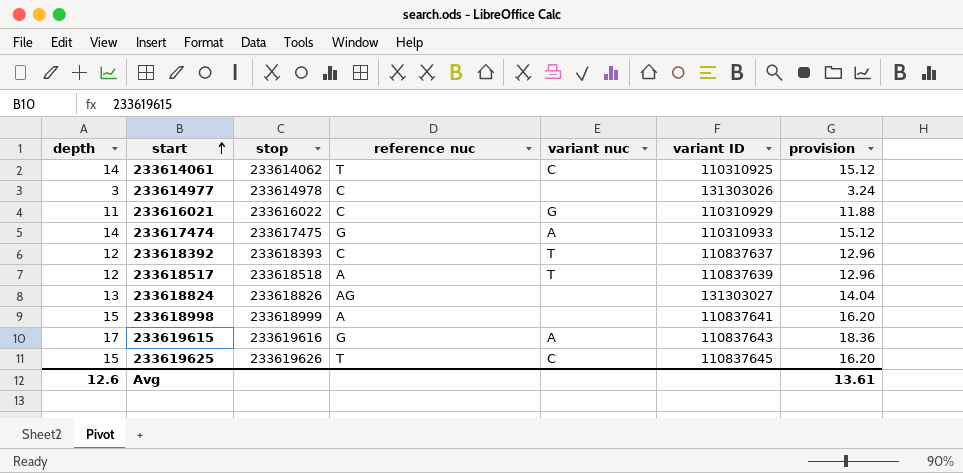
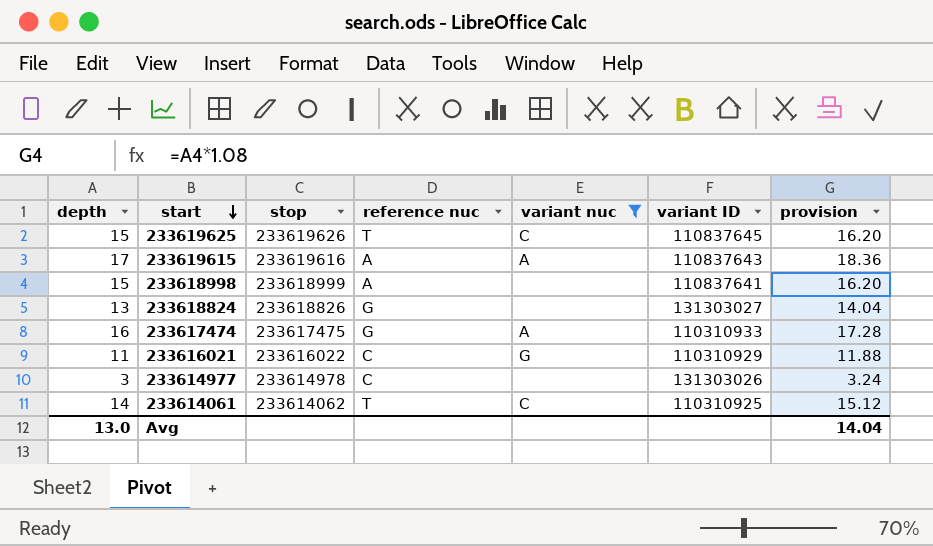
filter: none -> variant nuc != T
row order: start ascending -> start descending
233619615 | reference nuc: G -> A
233618824 | reference nuc: AG -> G
233617474 | depth: 14 -> 16
233617474 | provision: 15.12 -> 17.28
Avg | depth: 12.6 -> 13.0
Avg | provision: 13.61 -> 14.04

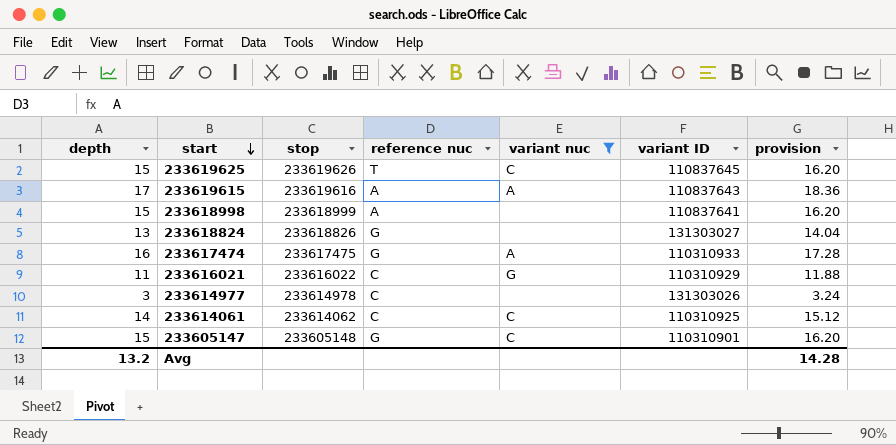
233614061 | reference nuc: T -> C
row 233605147: none -> 15 | 233605148 | G | C | 110310901 | 16.20
Avg | depth: 13.0 -> 13.2
Avg | provision: 14.04 -> 14.28

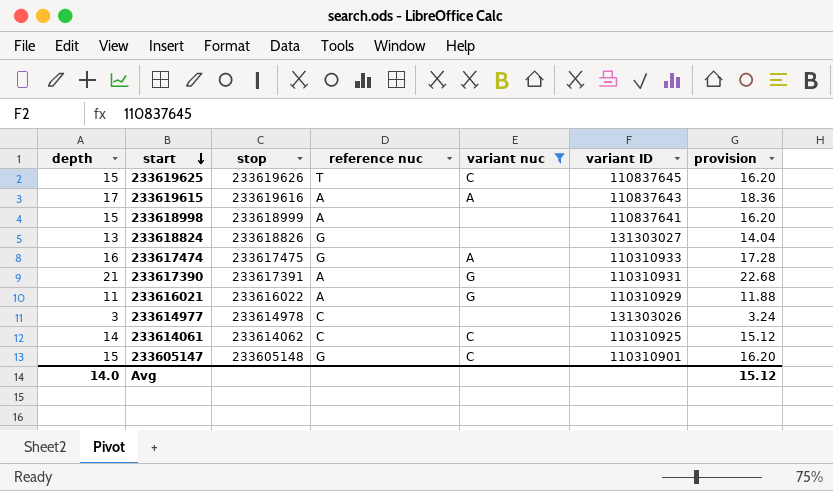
row 233617390: none -> 21 | 233617391 | A | G | 110310931 | 22.68
233616021 | reference nuc: C -> A
Avg | depth: 13.2 -> 14.0
Avg | provision: 14.28 -> 15.12

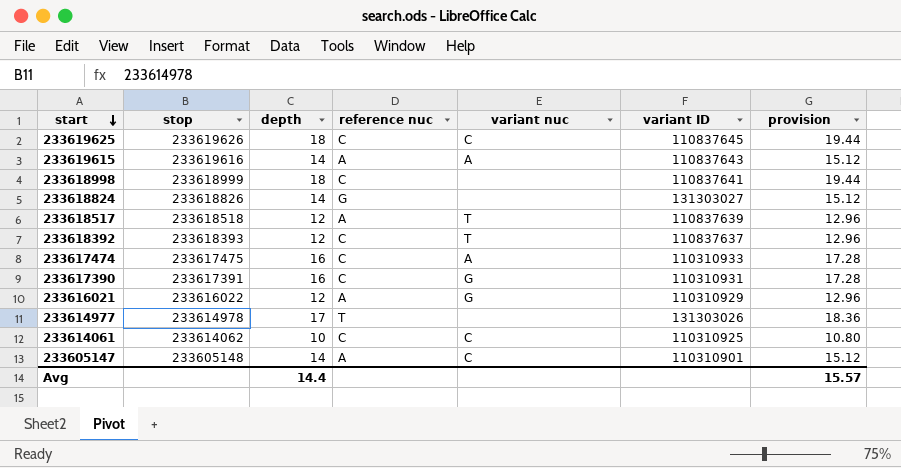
filter: variant nuc != T -> none
column depth | position: 1 -> 3
233619625 | depth: 15 -> 18
233619625 | reference nuc: T -> C
233619625 | provision: 16.20 -> 19.44
233619615 | depth: 17 -> 14
233619615 | provision: 18.36 -> 15.12
233618998 | depth: 15 -> 18
233618998 | reference nuc: A -> C
233618998 | provision: 16.20 -> 19.44
233618824 | depth: 13 -> 14
233618824 | provision: 14.04 -> 15.12
233617474 | reference nuc: G -> C
233617390 | depth: 21 -> 16
233617390 | reference nuc: A -> C
233617390 | provision: 22.68 -> 17.28
233616021 | depth: 11 -> 12
233616021 | provision: 11.88 -> 12.96
233614977 | depth: 3 -> 17
233614977 | reference nuc: C -> T
233614977 | provision: 3.24 -> 18.36
233614061 | depth: 14 -> 10
233614061 | provision: 15.12 -> 10.80
233605147 | depth: 15 -> 14
233605147 | reference nuc: G -> A
233605147 | provision: 16.20 -> 15.12
Avg | depth: 14.0 -> 14.4
Avg | provision: 15.12 -> 15.57

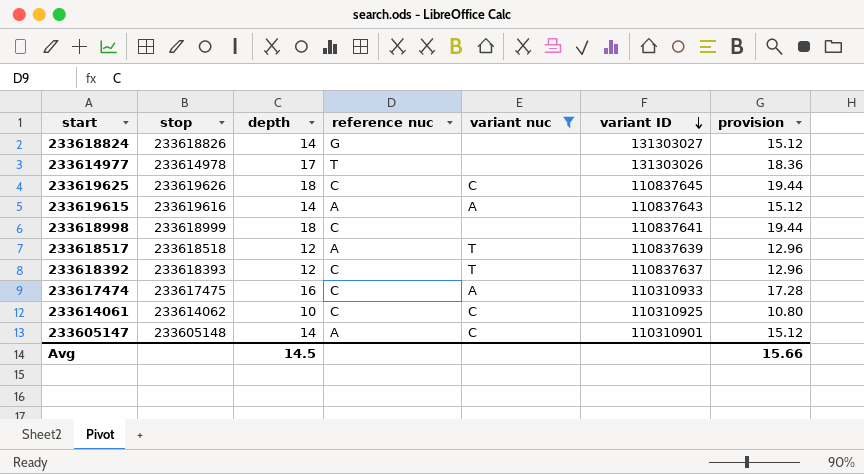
filter: none -> variant nuc != G
row order: start descending -> variant ID descending
Avg | depth: 14.4 -> 14.5
Avg | provision: 15.57 -> 15.66

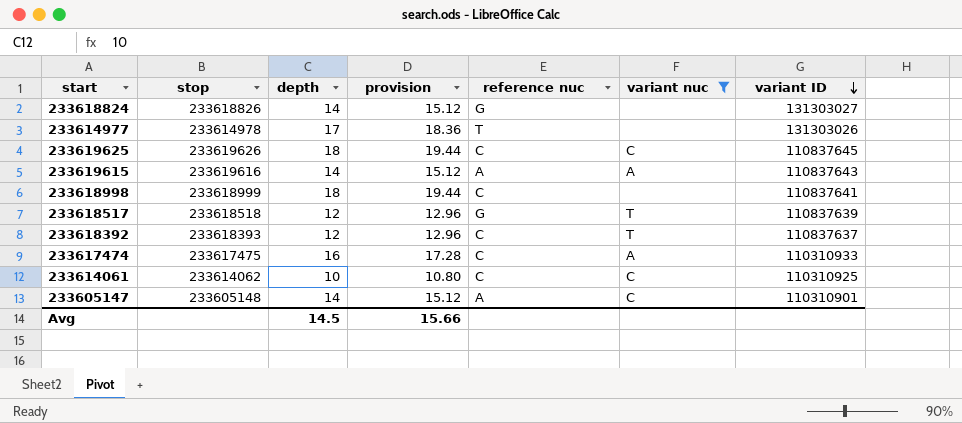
column provision | position: 7 -> 4
233618517 | reference nuc: A -> G

